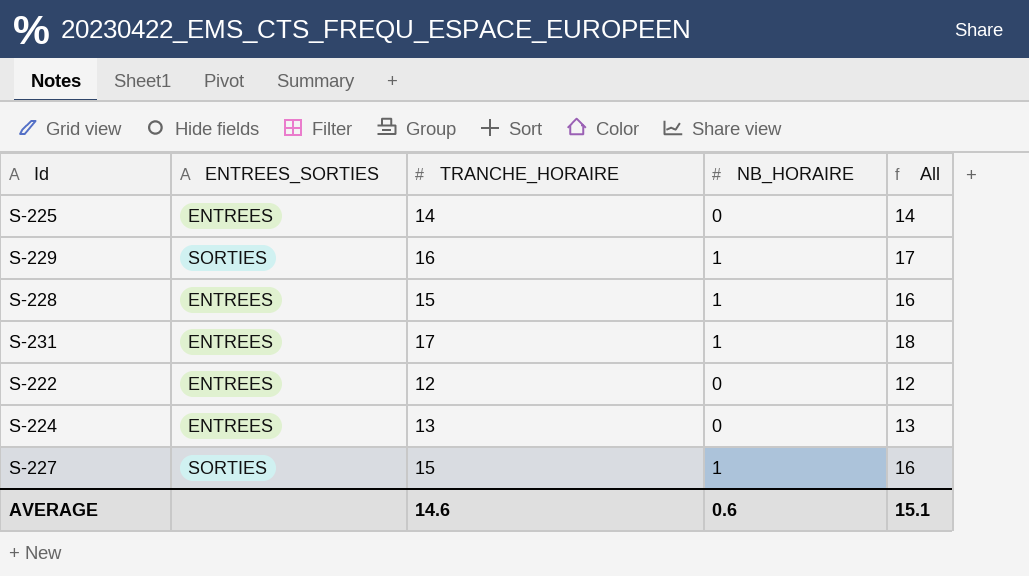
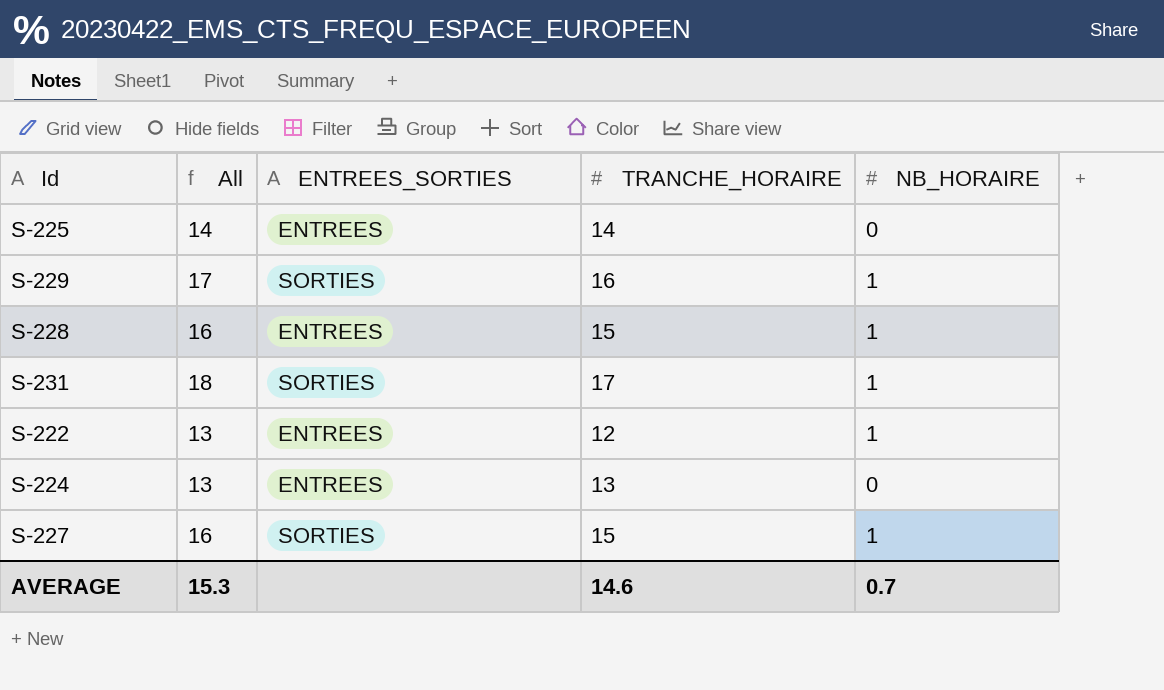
column All | position: 5 -> 2
S-231 | ENTREES_SORTIES: ENTREES -> SORTIES
S-222 | All: 12 -> 13
S-222 | NB_HORAIRE: 0 -> 1
AVERAGE | All: 15.1 -> 15.3
AVERAGE | NB_HORAIRE: 0.6 -> 0.7

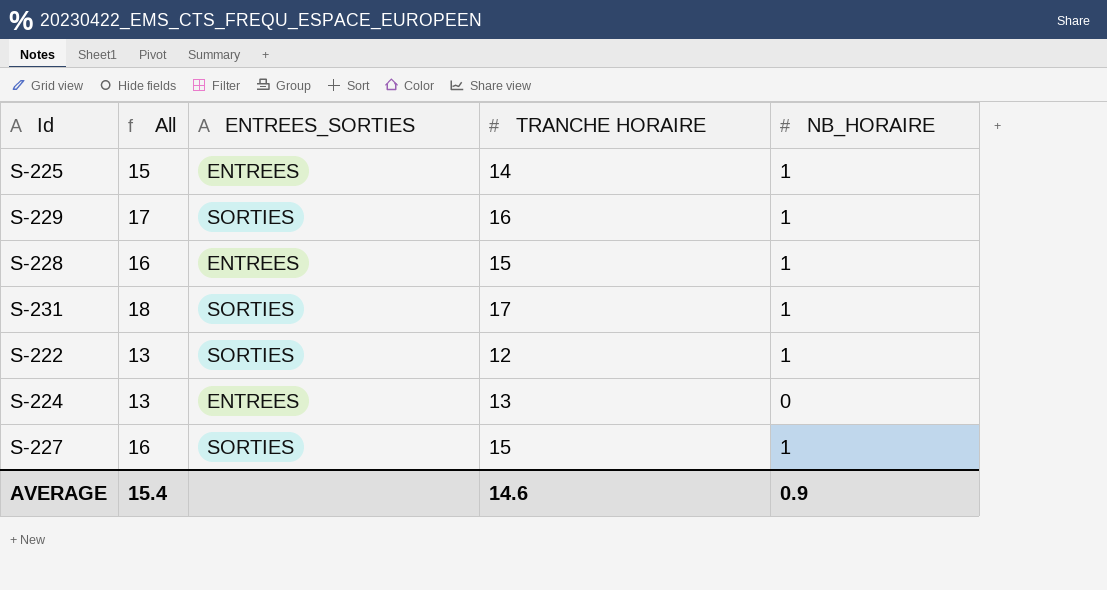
column name: TRANCHE_HORAIRE -> TRANCHE HORAIRE
S-225 | All: 14 -> 15
S-225 | NB_HORAIRE: 0 -> 1
S-222 | ENTREES_SORTIES: ENTREES -> SORTIES
AVERAGE | All: 15.3 -> 15.4
AVERAGE | NB_HORAIRE: 0.7 -> 0.9

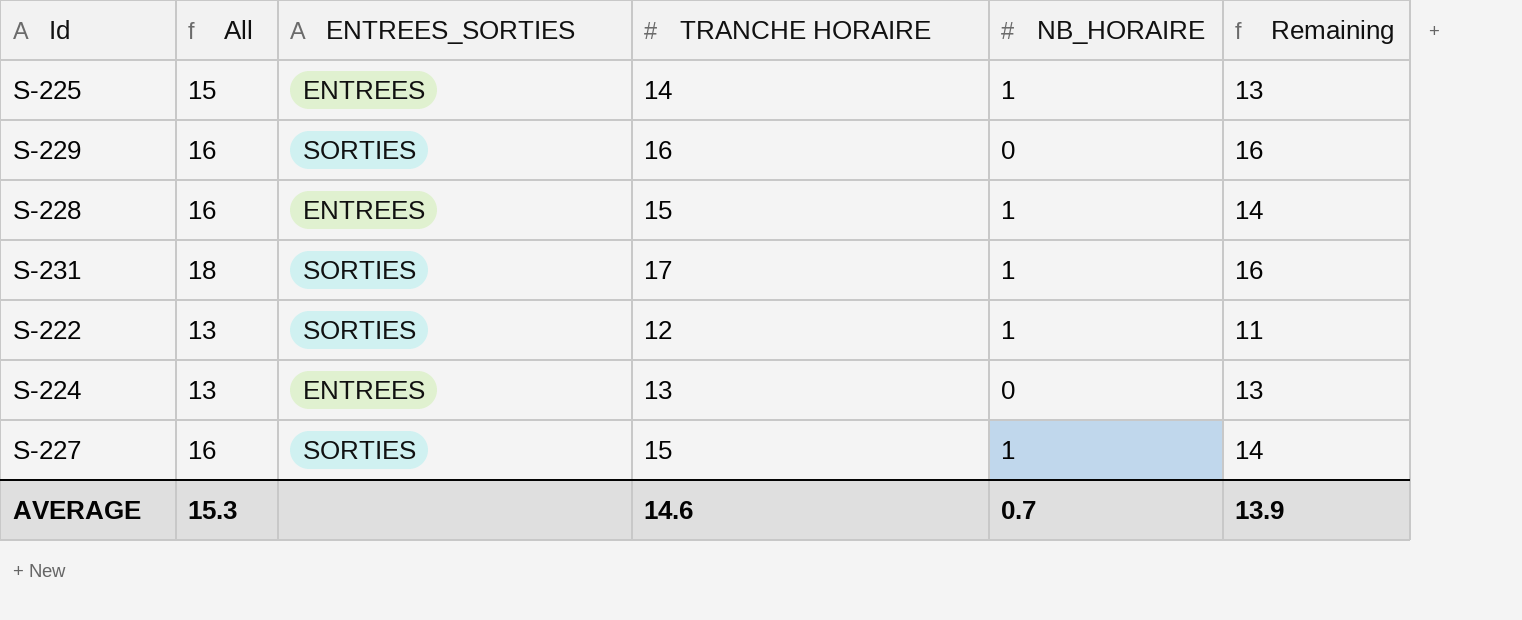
column Remaining | formula: none -> [TRANCHE HORAIRE] - [NB_HORAIRE]
S-229 | All: 17 -> 16
S-229 | NB_HORAIRE: 1 -> 0
AVERAGE | All: 15.4 -> 15.3
AVERAGE | NB_HORAIRE: 0.9 -> 0.7

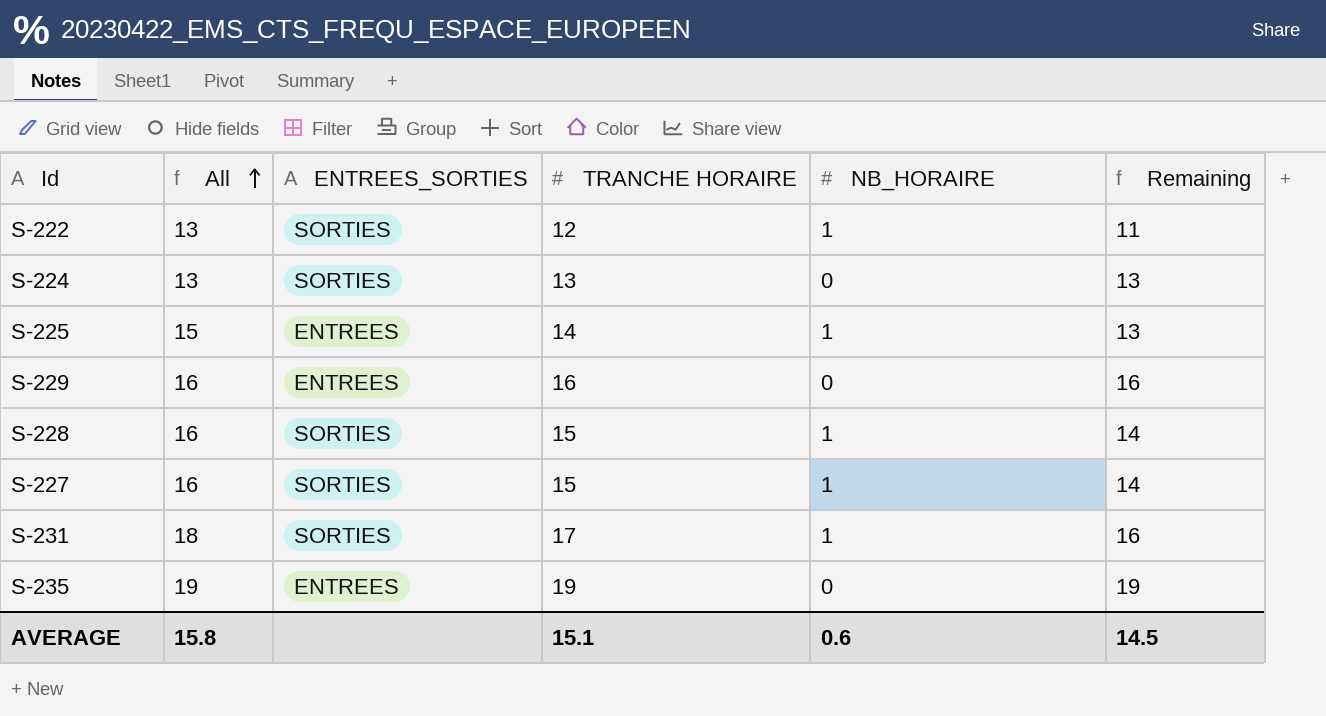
row order: none -> All ascending
S-224 | ENTREES_SORTIES: ENTREES -> SORTIES
S-229 | ENTREES_SORTIES: SORTIES -> ENTREES
S-228 | ENTREES_SORTIES: ENTREES -> SORTIES
row S-235: none -> 19 | ENTREES | 19 | 0 | 19
AVERAGE | All: 15.3 -> 15.8
AVERAGE | TRANCHE HORAIRE: 14.6 -> 15.1
AVERAGE | NB_HORAIRE: 0.7 -> 0.6
AVERAGE | Remaining: 13.9 -> 14.5

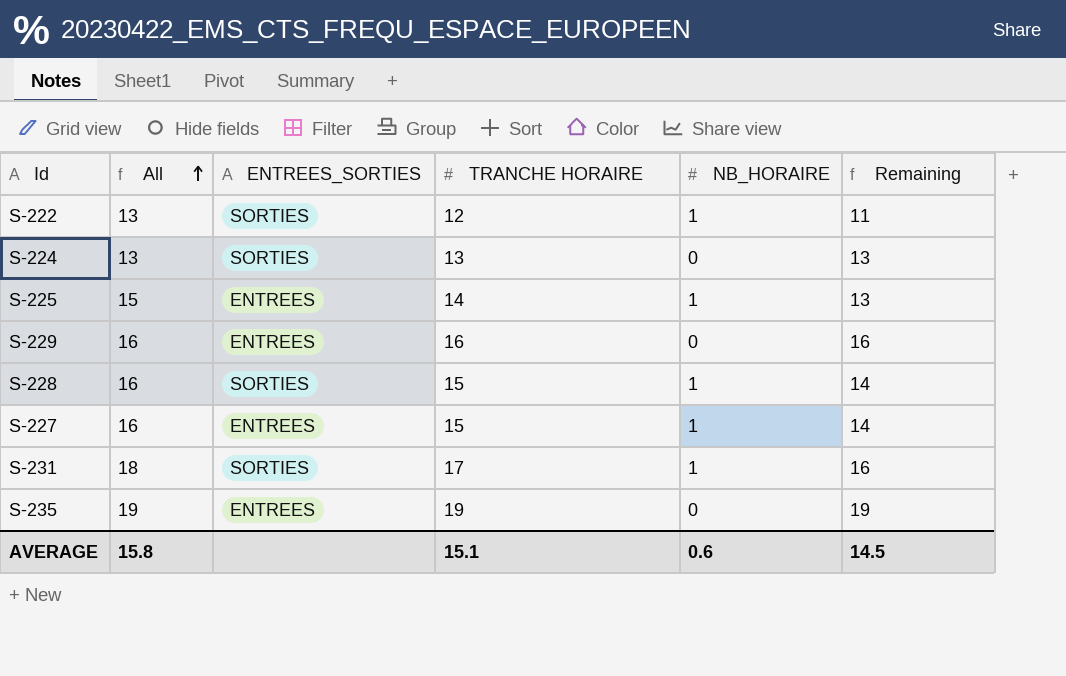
S-227 | ENTREES_SORTIES: SORTIES -> ENTREES

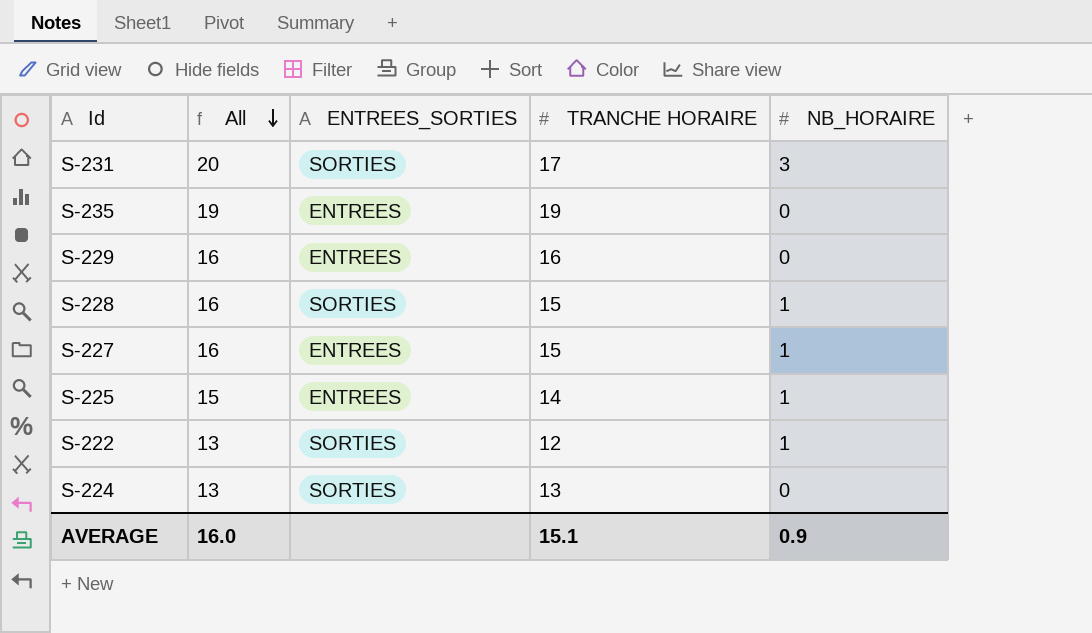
row order: All ascending -> All descending
column Remaining | formula: [TRANCHE HORAIRE] - [NB_HORAIRE] -> none
S-231 | All: 18 -> 20
S-231 | NB_HORAIRE: 1 -> 3
AVERAGE | All: 15.8 -> 16.0
AVERAGE | NB_HORAIRE: 0.6 -> 0.9

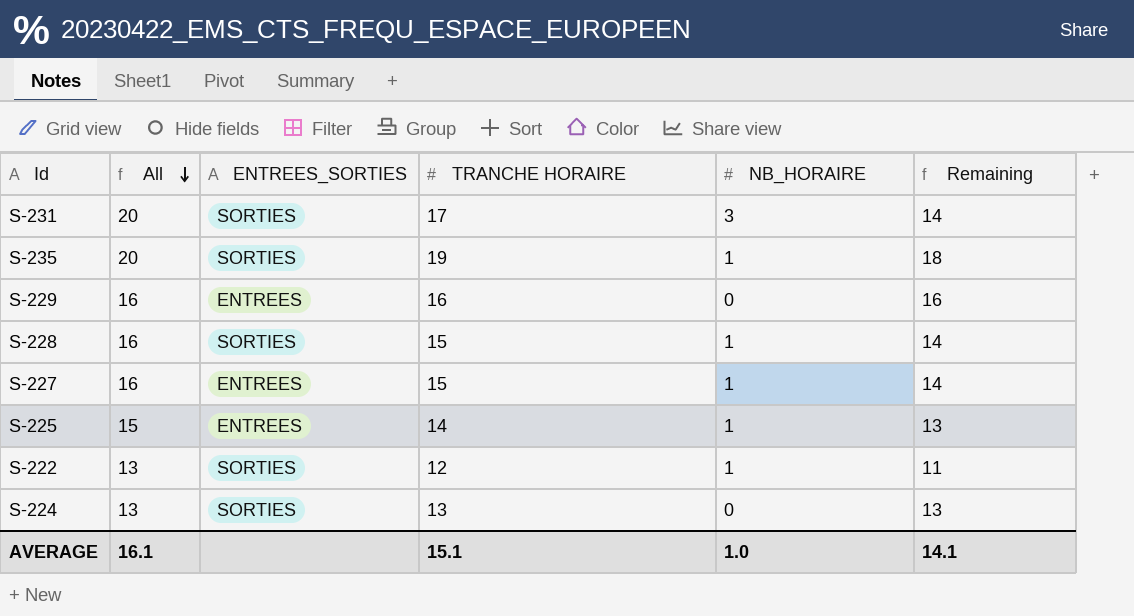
column Remaining | formula: none -> [TRANCHE HORAIRE] - [NB_HORAIRE]
S-235 | All: 19 -> 20
S-235 | ENTREES_SORTIES: ENTREES -> SORTIES
S-235 | NB_HORAIRE: 0 -> 1
AVERAGE | All: 16.0 -> 16.1
AVERAGE | NB_HORAIRE: 0.9 -> 1.0

